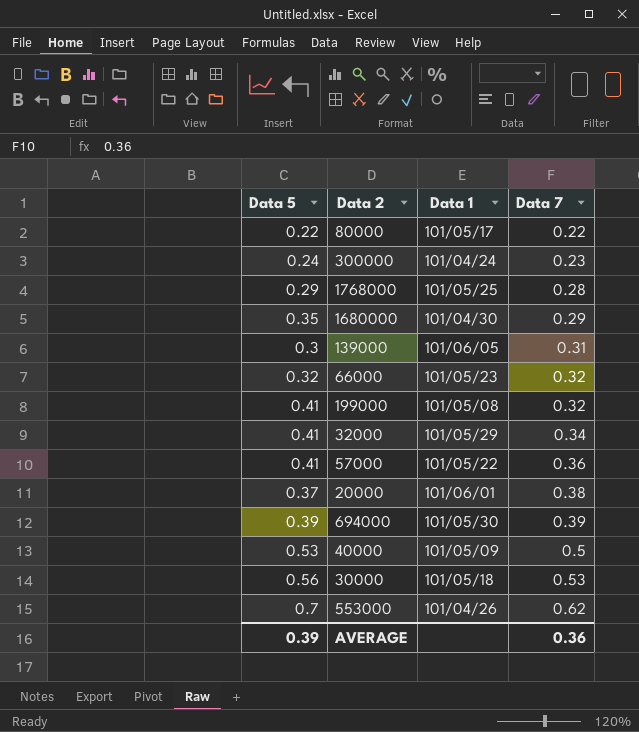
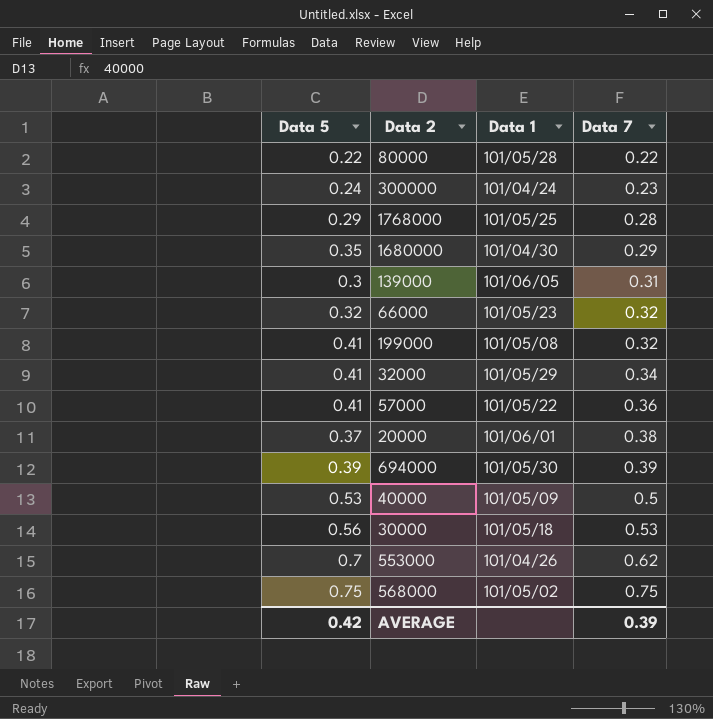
80000 | Data 1: 101/05/17 -> 101/05/28
row 568000: none -> 0.75 | 101/05/02 | 0.75
AVERAGE | Data 5: 0.39 -> 0.42
AVERAGE | Data 7: 0.36 -> 0.39

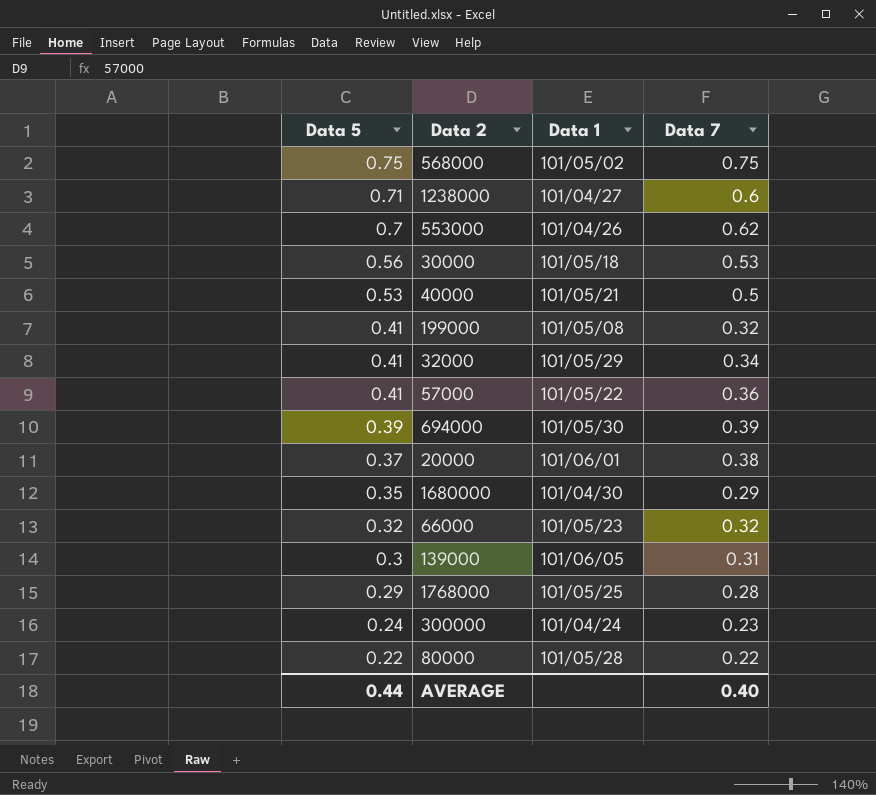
row order: Data 7 ascending -> Data 5 descending
row 1238000: none -> 0.71 | 101/04/27 | 0.6
40000 | Data 1: 101/05/09 -> 101/05/21
AVERAGE | Data 5: 0.42 -> 0.44
AVERAGE | Data 7: 0.39 -> 0.40

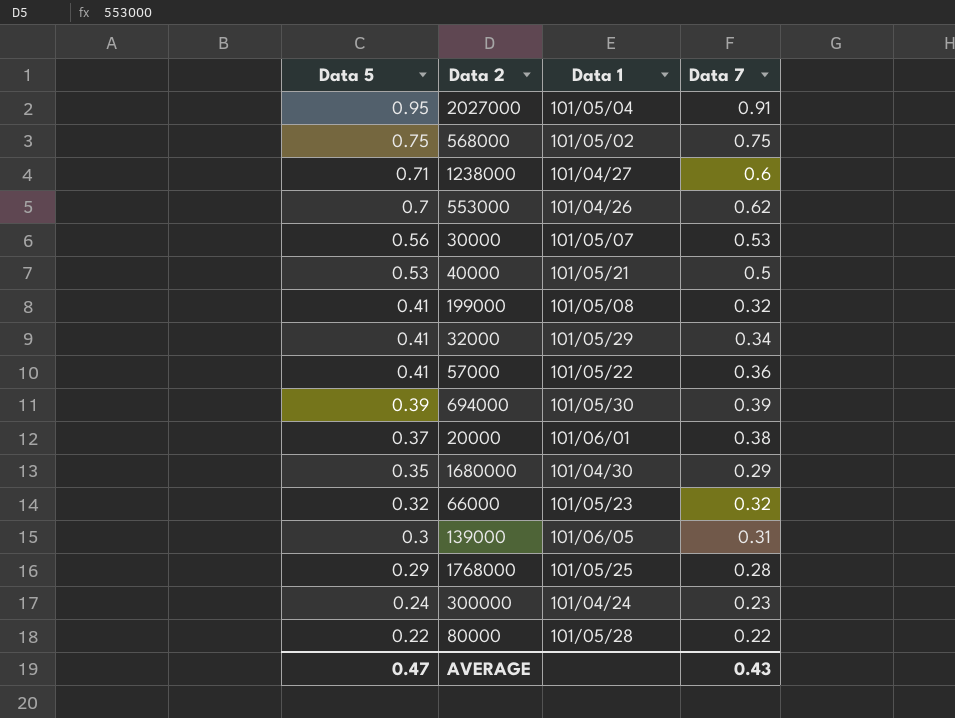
row 2027000: none -> 0.95 | 101/05/04 | 0.91
30000 | Data 1: 101/05/18 -> 101/05/07
AVERAGE | Data 5: 0.44 -> 0.47
AVERAGE | Data 7: 0.40 -> 0.43

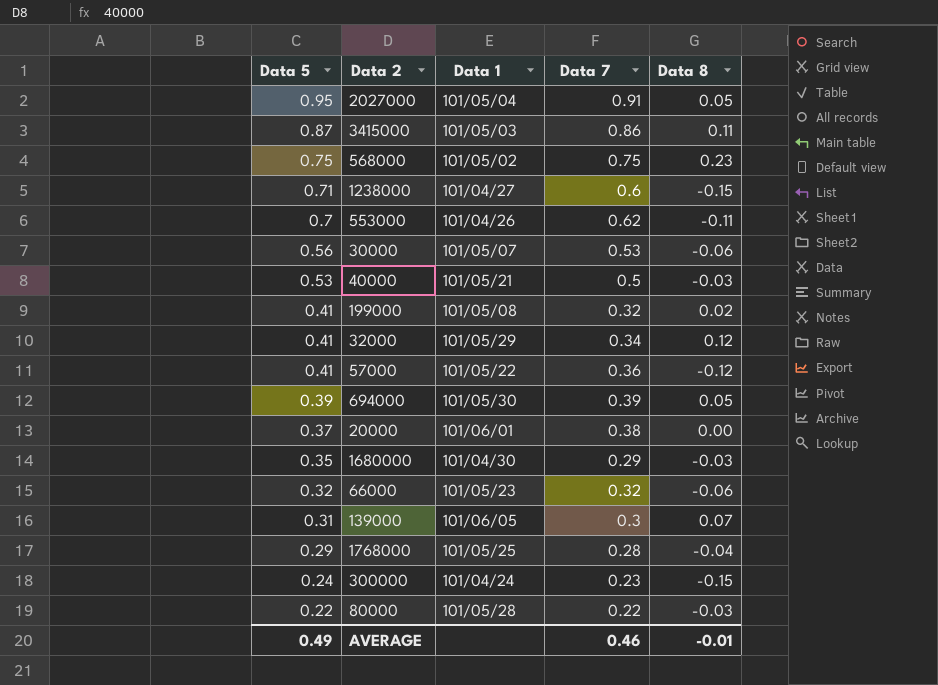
column Data 8 | position: none -> 5
row 3415000: none -> 0.87 | 101/05/03 | 0.86 | 0.11
139000 | Data 5: 0.3 -> 0.31
139000 | Data 7: 0.31 -> 0.3
AVERAGE | Data 5: 0.47 -> 0.49
AVERAGE | Data 7: 0.43 -> 0.46

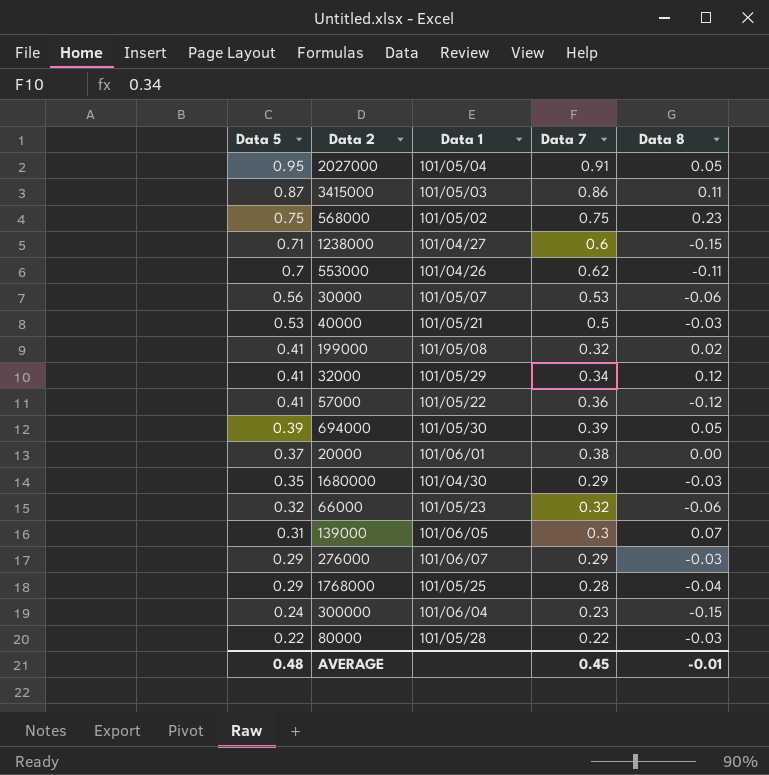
row 276000: none -> 0.29 | 101/06/07 | 0.29 | -0.03
300000 | Data 1: 101/04/24 -> 101/06/04
AVERAGE | Data 5: 0.49 -> 0.48
AVERAGE | Data 7: 0.46 -> 0.45

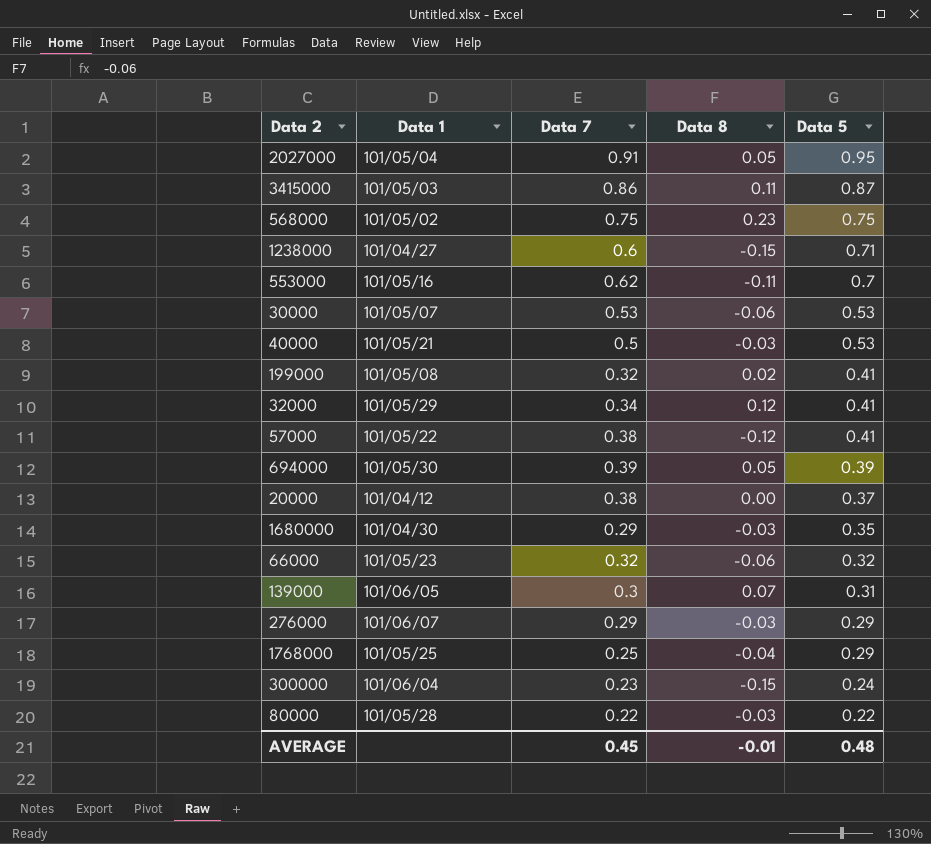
column Data 5 | position: 1 -> 5
553000 | Data 1: 101/04/26 -> 101/05/16
30000 | Data 5: 0.56 -> 0.53
57000 | Data 7: 0.36 -> 0.38
20000 | Data 1: 101/06/01 -> 101/04/12
1768000 | Data 7: 0.28 -> 0.25

